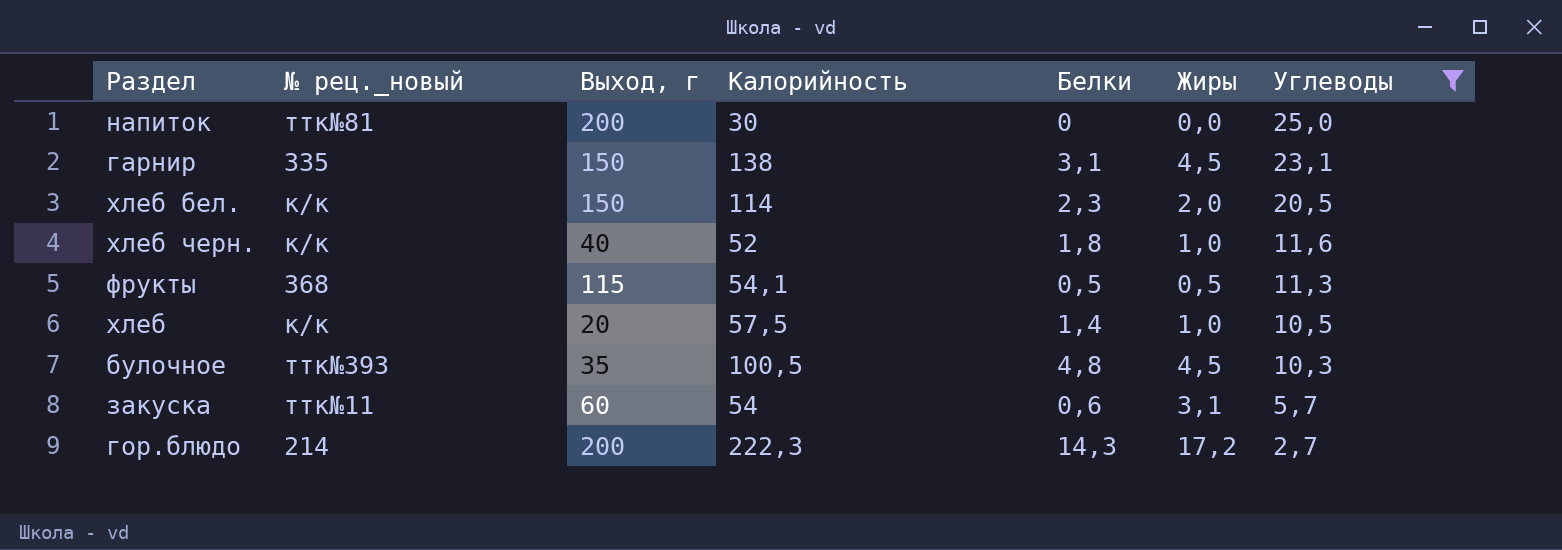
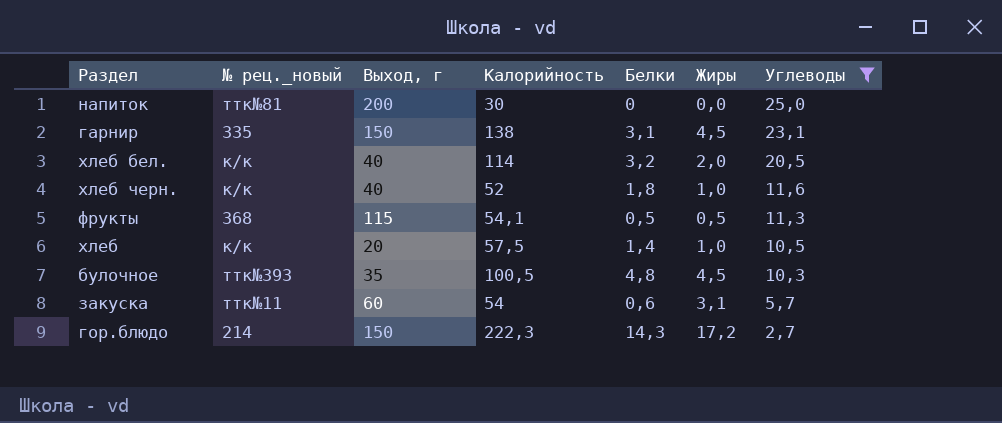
хлеб бел. | Выход, г: 150 -> 40
хлеб бел. | Белки: 2,3 -> 3,2
гор.блюдо | Выход, г: 200 -> 150

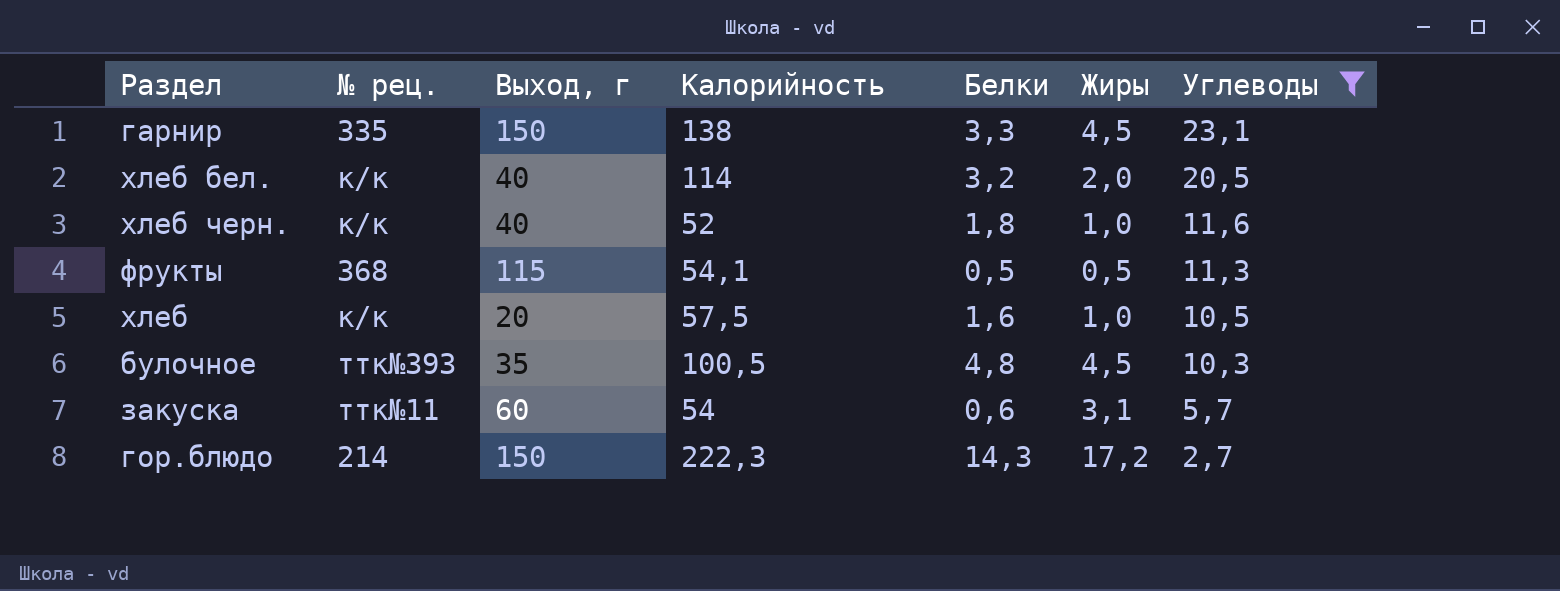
column name: № рец._новый -> № рец.
row напиток: ттк№81 | 200 | 30 | 0 | 0,0 | 25,0 -> none
гарнир | Белки: 3,1 -> 3,3
хлеб | Белки: 1,4 -> 1,6

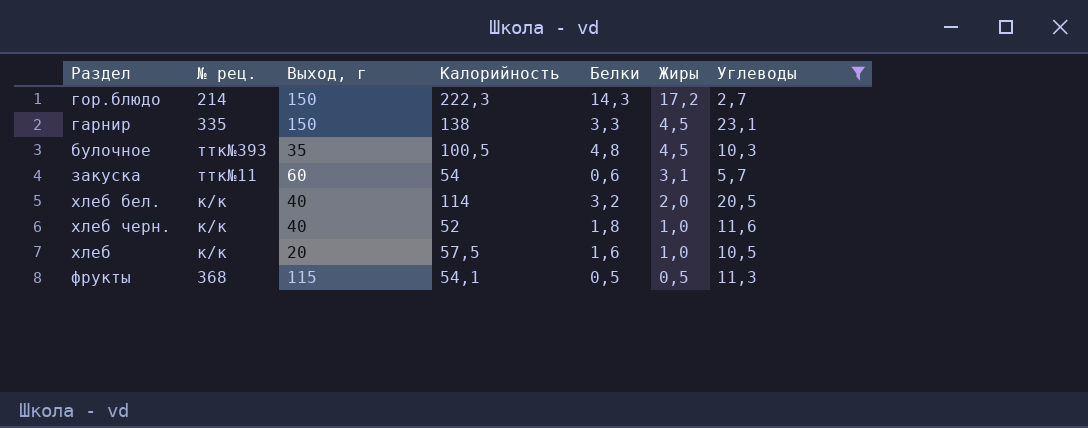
row order: Углеводы descending -> Жиры descending

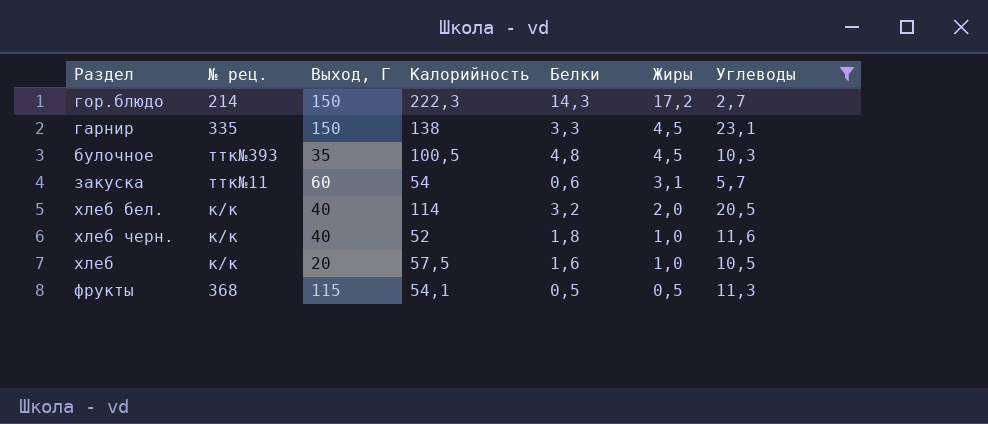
column name: Выход, г -> Выход, Г

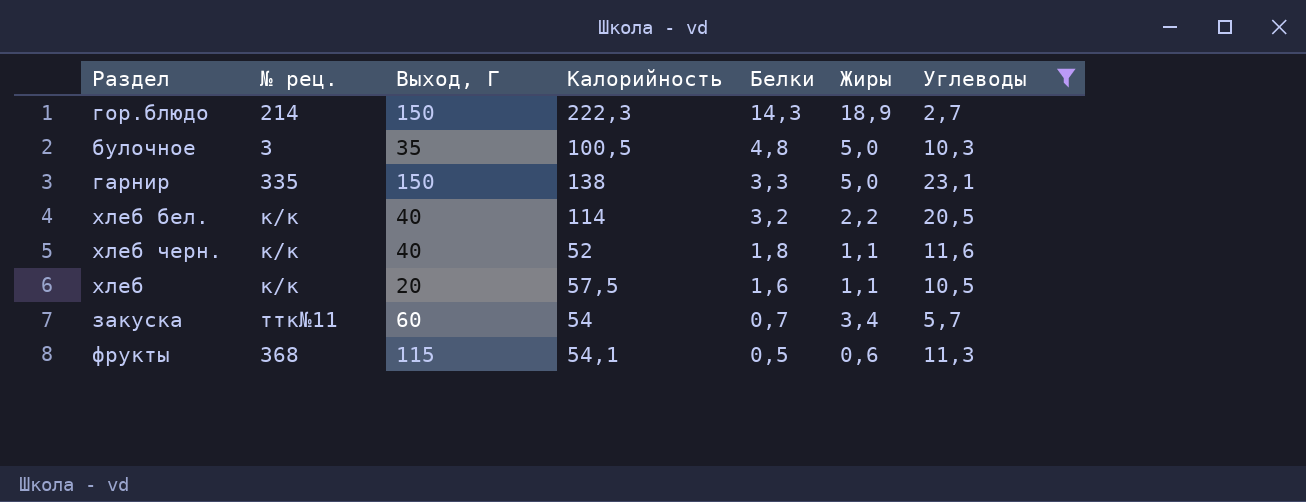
row order: Жиры descending -> Белки descending
гор.блюдо | Жиры: 17,2 -> 18,9
булочное | № рец.: ттк№393 -> 3
булочное | Жиры: 4,5 -> 5,0
гарнир | Жиры: 4,5 -> 5,0
хлеб бел. | Жиры: 2,0 -> 2,2
хлеб черн. | Жиры: 1,0 -> 1,1
хлеб | Жиры: 1,0 -> 1,1
закуска | Белки: 0,6 -> 0,7
закуска | Жиры: 3,1 -> 3,4
фрукты | Жиры: 0,5 -> 0,6

